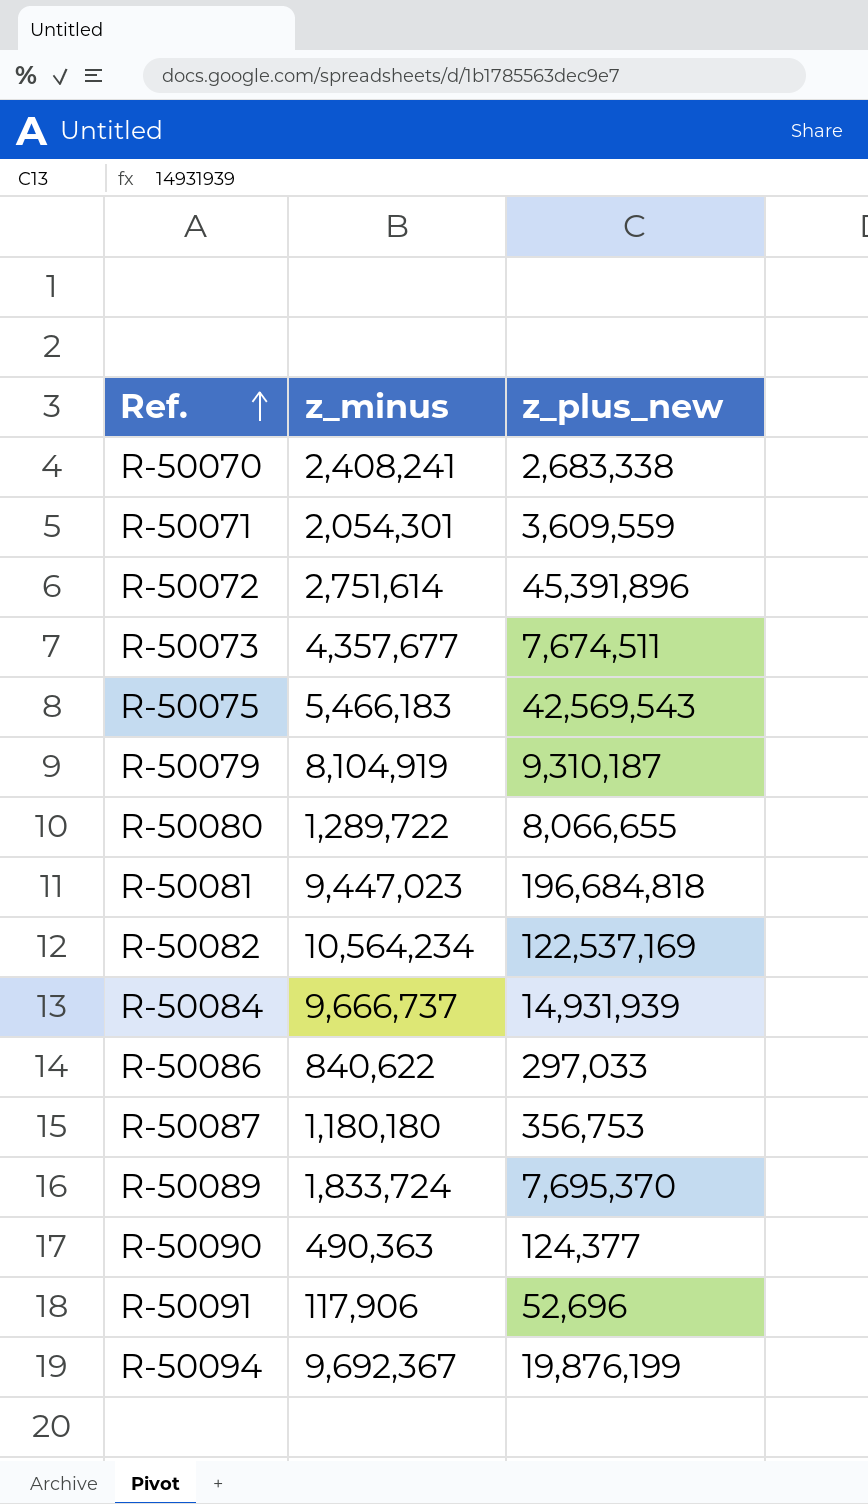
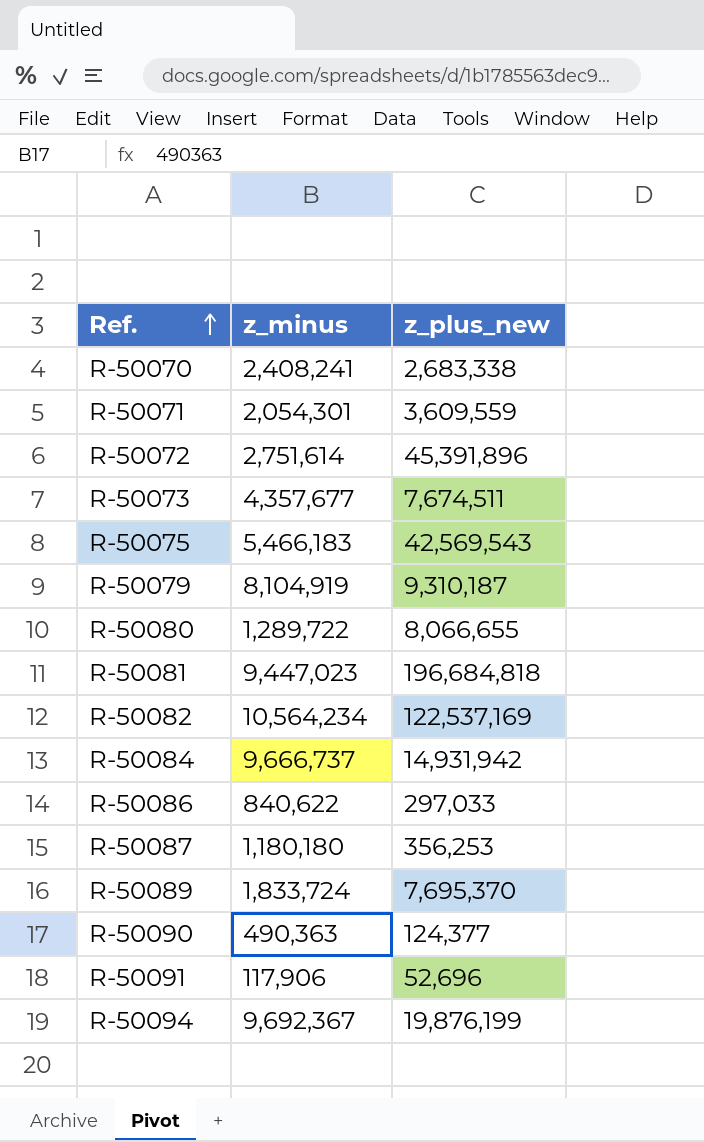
R-50084 | z_plus_new: 14,931,939 -> 14,931,942
R-50087 | z_plus_new: 356,753 -> 356,253

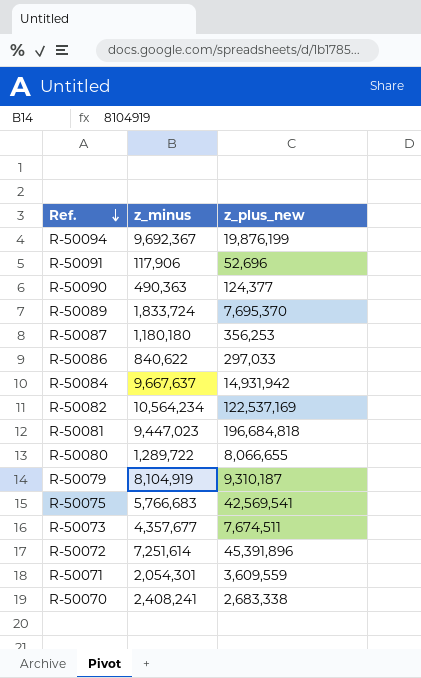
row order: Ref. ascending -> Ref. descending
R-50084 | z_minus: 9,666,737 -> 9,667,637
R-50075 | z_minus: 5,466,183 -> 5,766,683
R-50075 | z_plus_new: 42,569,543 -> 42,569,541
R-50072 | z_minus: 2,751,614 -> 7,251,614

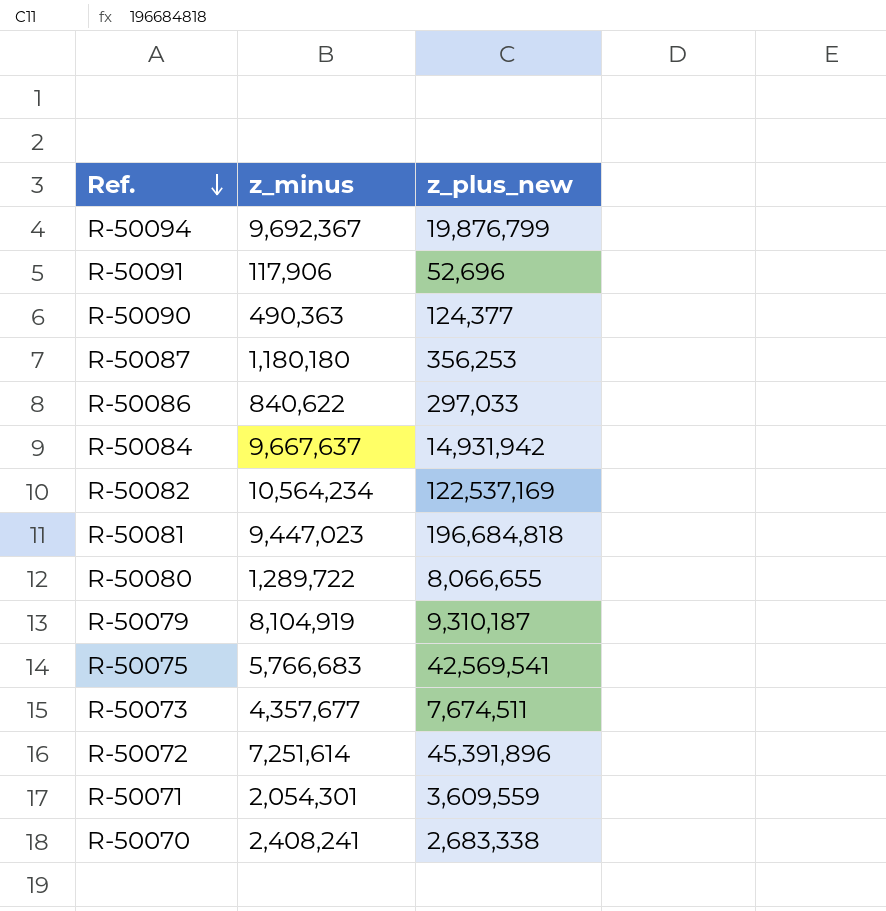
row R-50089: 1,833,724 | 7,695,370 -> none
R-50094 | z_plus_new: 19,876,199 -> 19,876,799

